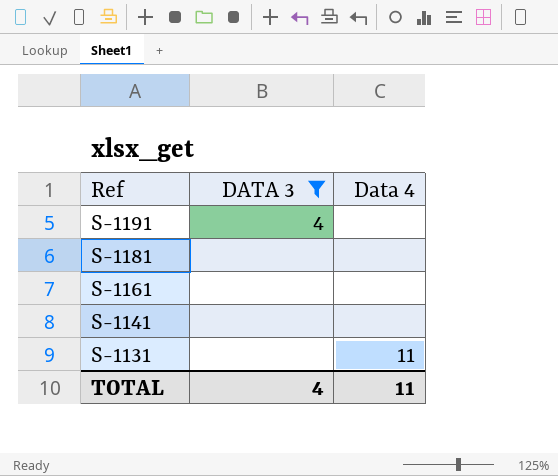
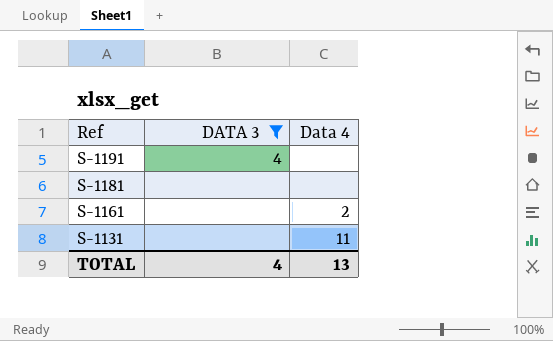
row S-1141: none | none -> none
S-1161 | Data 4: none -> 2
TOTAL | Data 4: 11 -> 13

